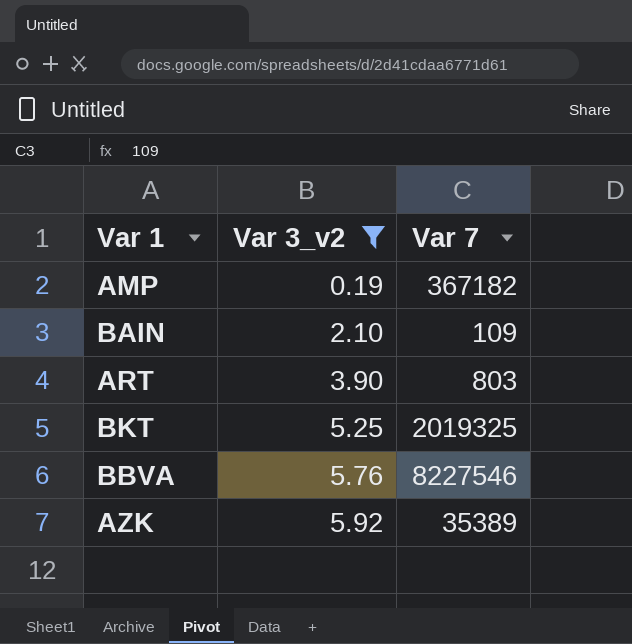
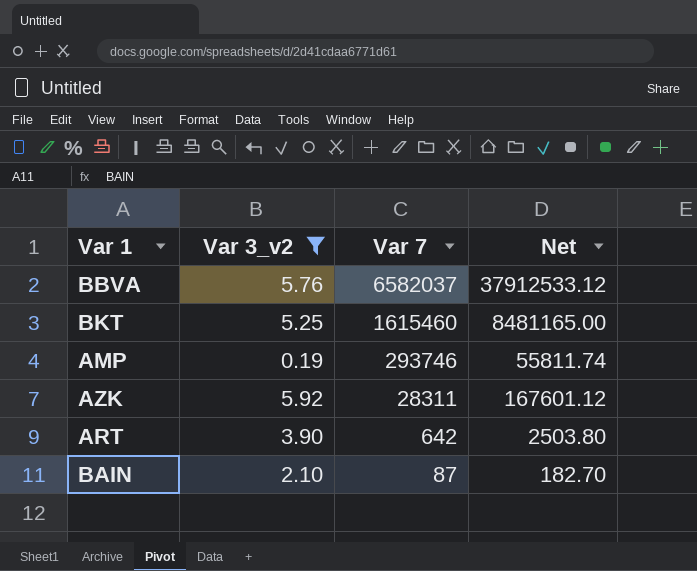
row order: Var 3_v2 ascending -> Var 7 descending
column Net | formula: none -> [Var 3_v2] * [Var 7]
BBVA | Var 7: 8227546 -> 6582037
BKT | Var 7: 2019325 -> 1615460
AMP | Var 7: 367182 -> 293746
AZK | Var 7: 35389 -> 28311
ART | Var 7: 803 -> 642
BAIN | Var 7: 109 -> 87

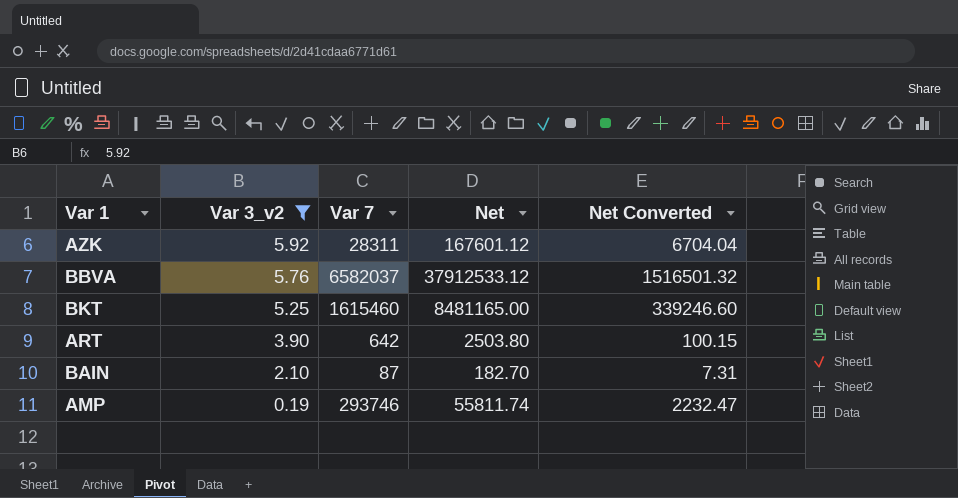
row order: Var 7 descending -> Var 3_v2 descending
column Net Converted | formula: none -> [Net] * 0.04

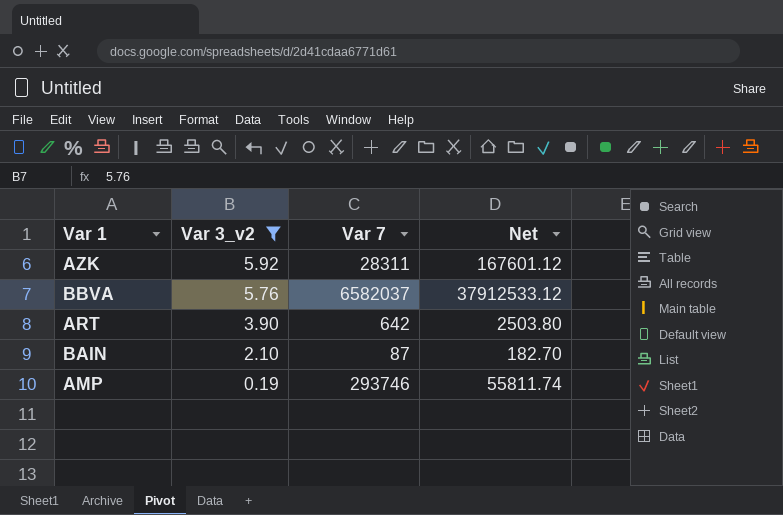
column Net Converted | formula: [Net] * 0.04 -> none
row BKT: 5.25 | 1615460 | 8481165.00 | 339246.60 -> none

